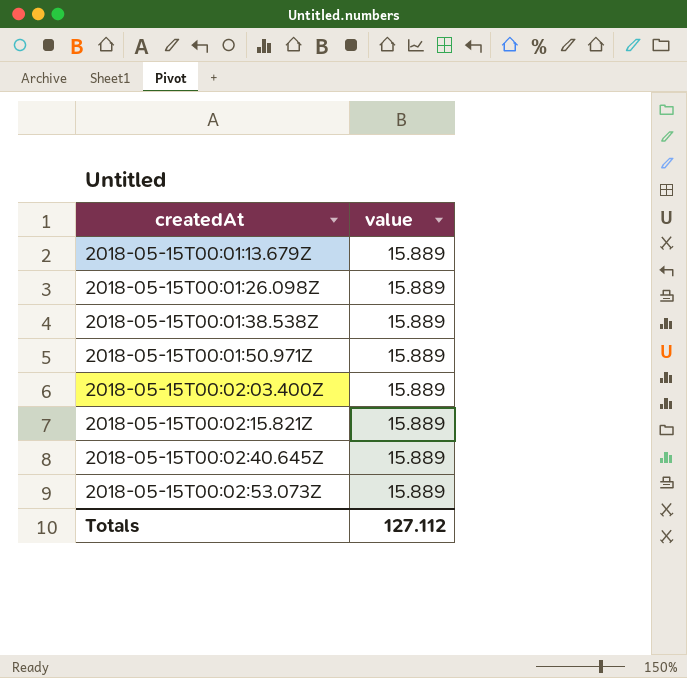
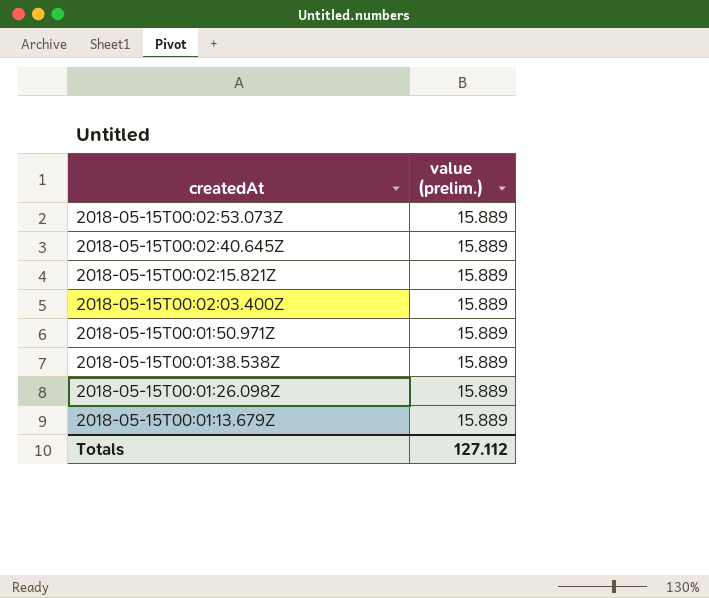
row order: createdAt ascending -> createdAt descending
column name: value -> value (prelim.)

